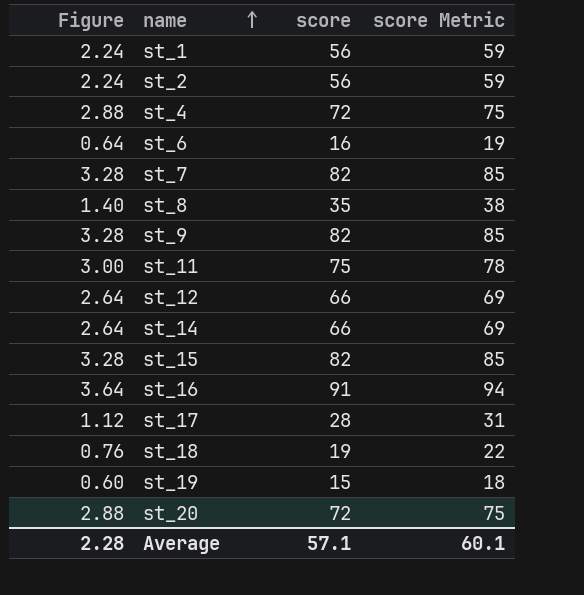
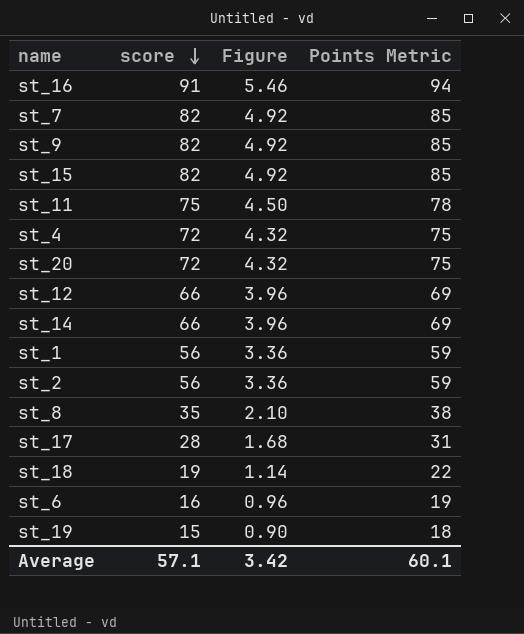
row order: name ascending -> score descending
column Figure | formula: [score] * 0.04 -> [score] * 0.06
column Figure | position: 1 -> 3
column name: score Metric -> Points Metric
Average | Figure: 2.28 -> 3.42

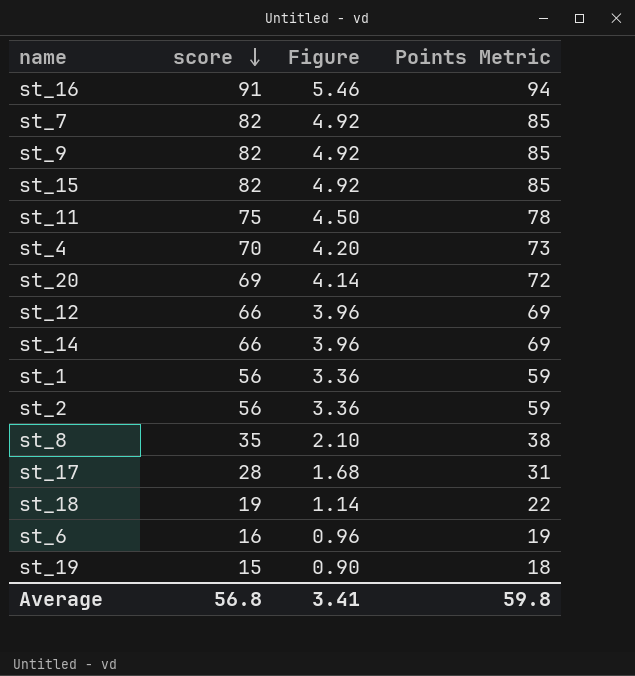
st_4 | score: 72 -> 70
st_4 | Figure: 4.32 -> 4.20
st_4 | Points Metric: 75 -> 73
st_20 | score: 72 -> 69
st_20 | Figure: 4.32 -> 4.14
st_20 | Points Metric: 75 -> 72
Average | score: 57.1 -> 56.8
Average | Figure: 3.42 -> 3.41
Average | Points Metric: 60.1 -> 59.8

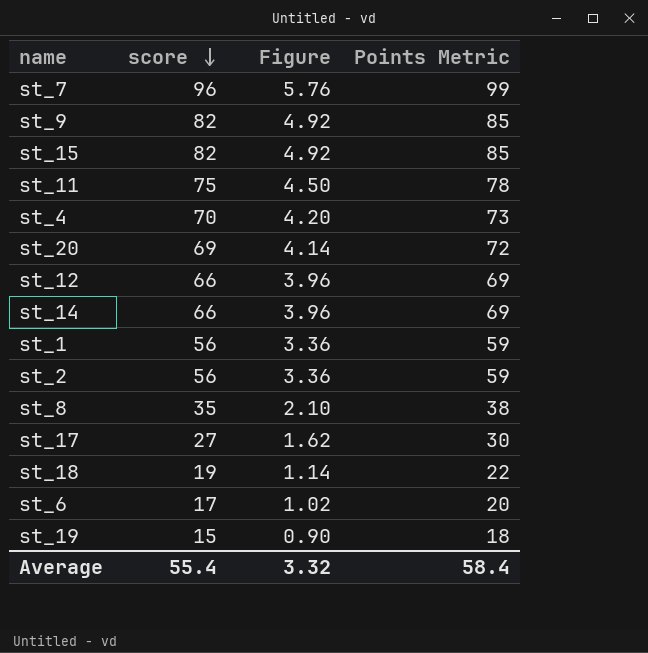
row st_16: 91 | 5.46 | 94 -> none
st_7 | score: 82 -> 96
st_7 | Figure: 4.92 -> 5.76
st_7 | Points Metric: 85 -> 99
st_17 | score: 28 -> 27
st_17 | Figure: 1.68 -> 1.62
st_17 | Points Metric: 31 -> 30
st_6 | score: 16 -> 17
st_6 | Figure: 0.96 -> 1.02
st_6 | Points Metric: 19 -> 20
Average | score: 56.8 -> 55.4
Average | Figure: 3.41 -> 3.32
Average | Points Metric: 59.8 -> 58.4

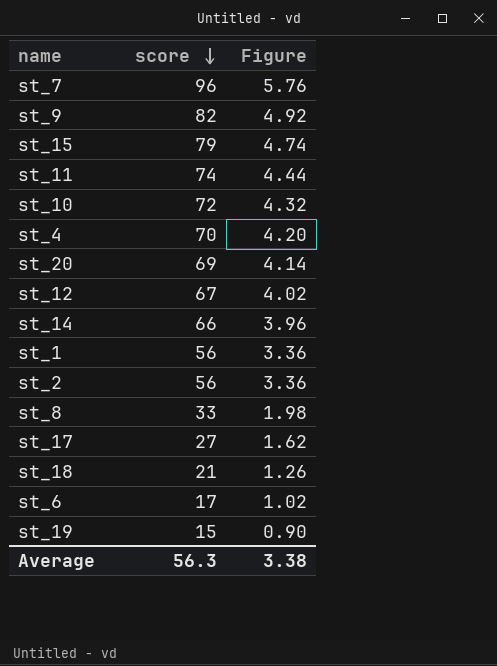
column Points Metric | formula: [score] + 3 -> none
st_15 | score: 82 -> 79
st_15 | Figure: 4.92 -> 4.74
st_11 | score: 75 -> 74
st_11 | Figure: 4.50 -> 4.44
row st_10: none -> 72 | 4.32
st_12 | score: 66 -> 67
st_12 | Figure: 3.96 -> 4.02
st_8 | score: 35 -> 33
st_8 | Figure: 2.10 -> 1.98
st_18 | score: 19 -> 21
st_18 | Figure: 1.14 -> 1.26
Average | score: 55.4 -> 56.3
Average | Figure: 3.32 -> 3.38

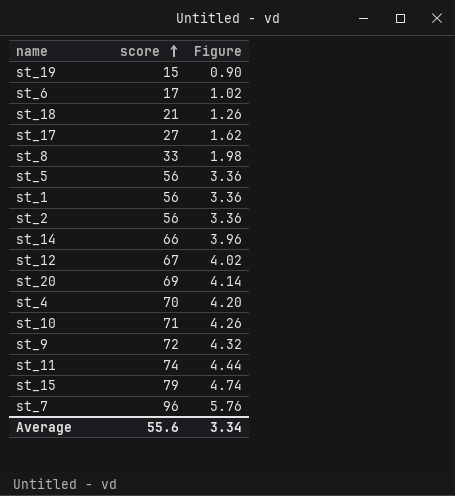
row order: score descending -> score ascending
row st_5: none -> 56 | 3.36
st_10 | score: 72 -> 71
st_10 | Figure: 4.32 -> 4.26
st_9 | score: 82 -> 72
st_9 | Figure: 4.92 -> 4.32
Average | score: 56.3 -> 55.6
Average | Figure: 3.38 -> 3.34

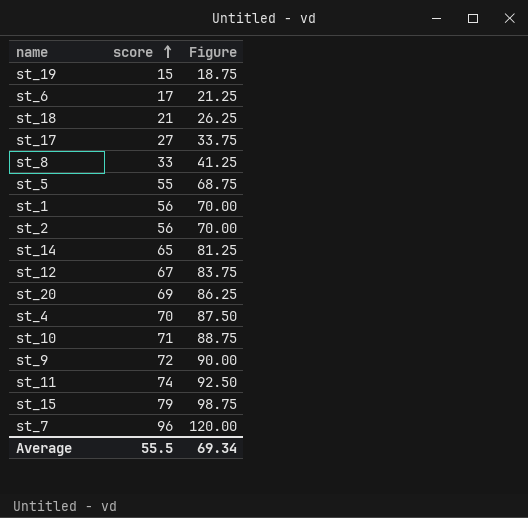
column Figure | formula: [score] * 0.06 -> [score] * 1.25
st_5 | score: 56 -> 55
st_14 | score: 66 -> 65
Average | score: 55.6 -> 55.5
Average | Figure: 3.34 -> 69.34

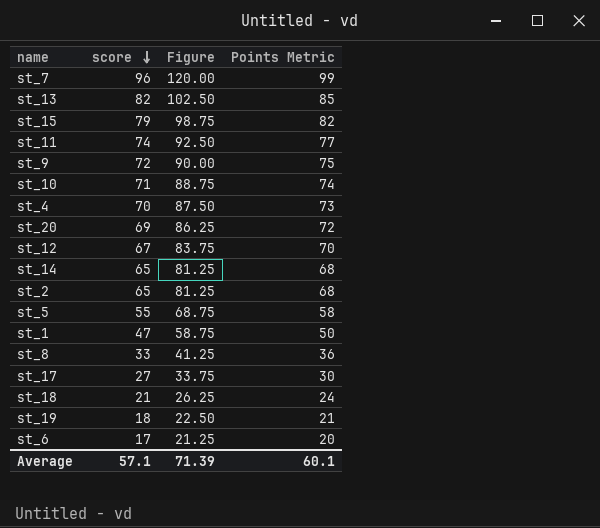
row order: score ascending -> score descending
column Points Metric | formula: none -> [score] + 3
row st_13: none -> 82 | 102.50 | 85
st_2 | score: 56 -> 65
st_2 | Figure: 70.00 -> 81.25
st_1 | score: 56 -> 47
st_1 | Figure: 70.00 -> 58.75
st_19 | score: 15 -> 18
st_19 | Figure: 18.75 -> 22.50
Average | score: 55.5 -> 57.1
Average | Figure: 69.34 -> 71.39

